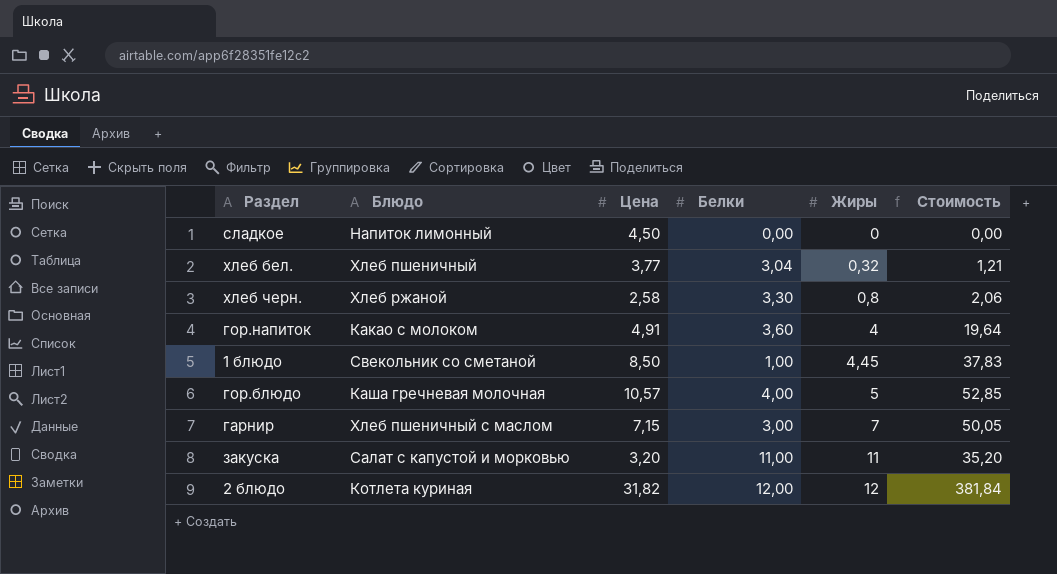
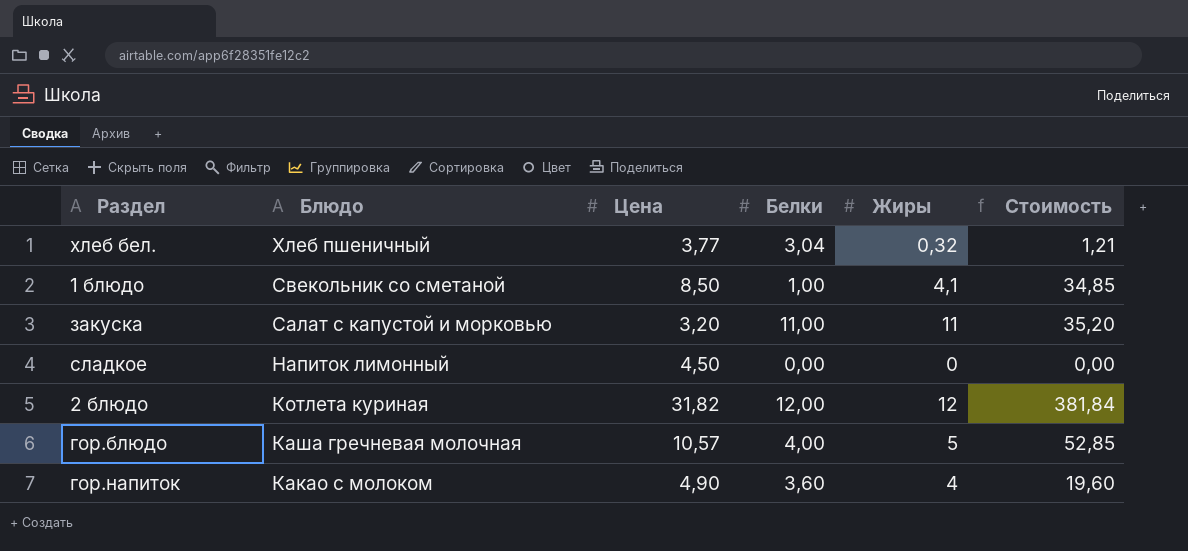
row order: Жиры ascending -> Блюдо descending
row хлеб черн.: Хлеб ржаной | 2,58 | 3,30 | 0,8 | 2,06 -> none
row гарнир: Хлеб пшеничный с маслом | 7,15 | 3,00 | 7 | 50,05 -> none
1 блюдо | Жиры: 4,45 -> 4,1
1 блюдо | Стоимость: 37,83 -> 34,85
гор.напиток | Цена: 4,91 -> 4,90
гор.напиток | Стоимость: 19,64 -> 19,60

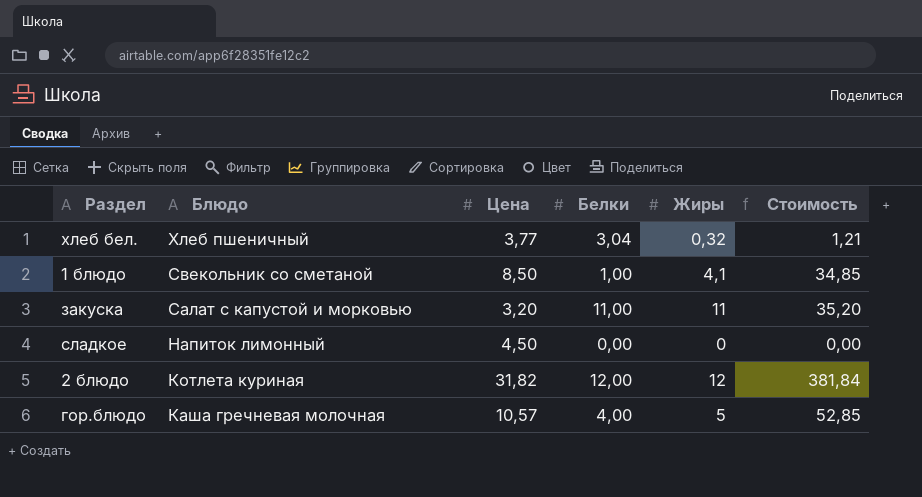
row гор.напиток: Какао с молоком | 4,90 | 3,60 | 4 | 19,60 -> none

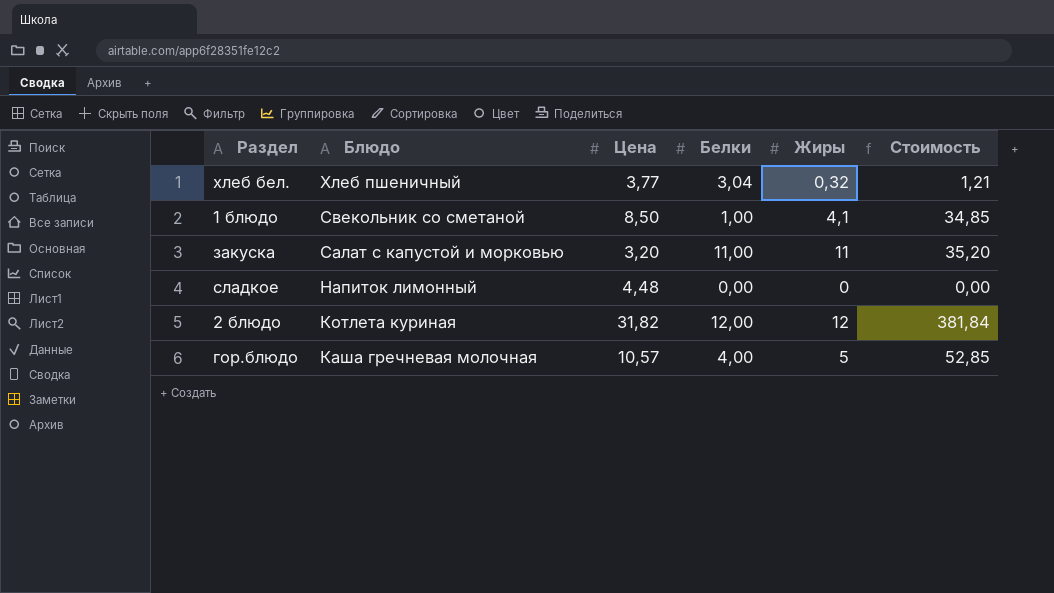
сладкое | Цена: 4,50 -> 4,48

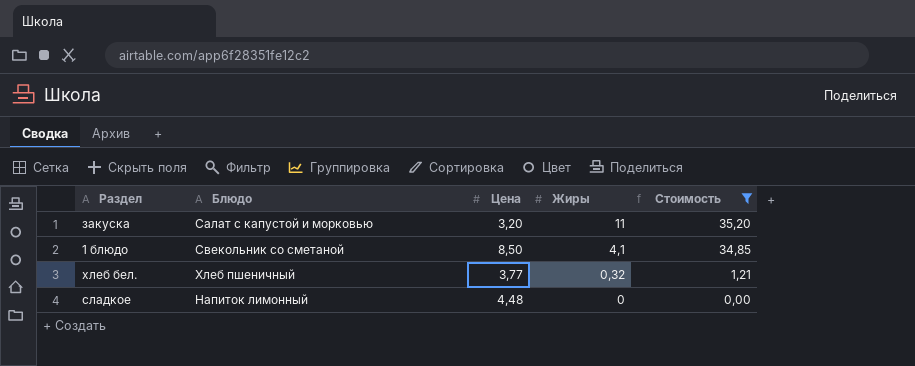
filter: none -> Стоимость <= 35,20
row order: Блюдо descending -> Жиры descending
column Белки | position: 4 -> none

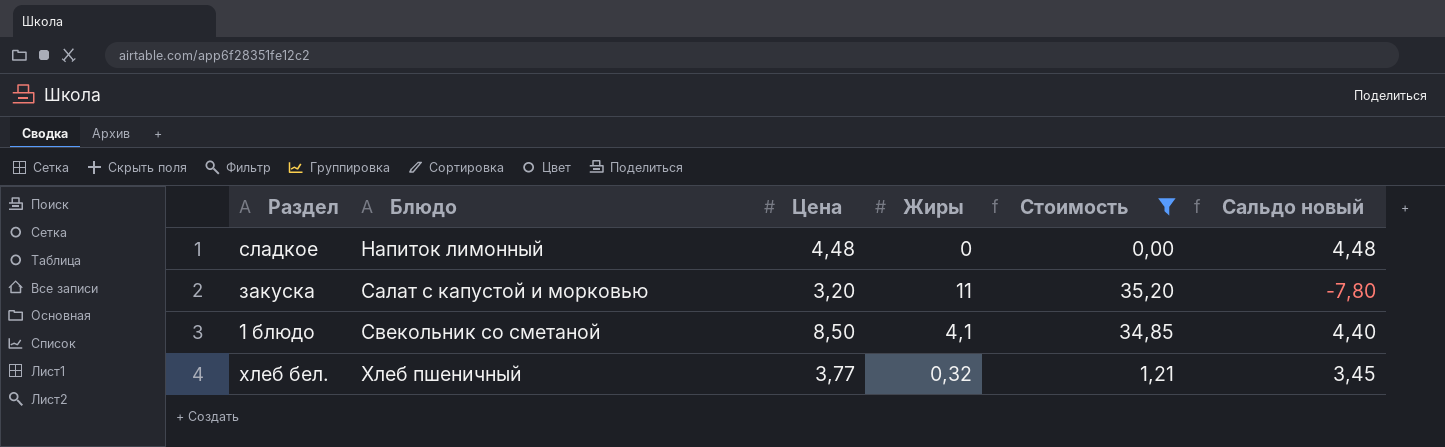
row order: Жиры descending -> Блюдо ascending
column Сальдо новый | formula: none -> [Цена] - [Жиры]

